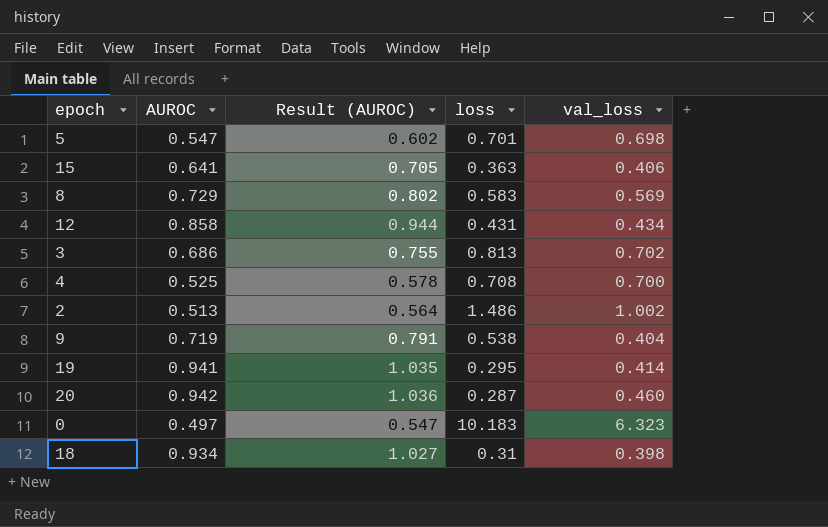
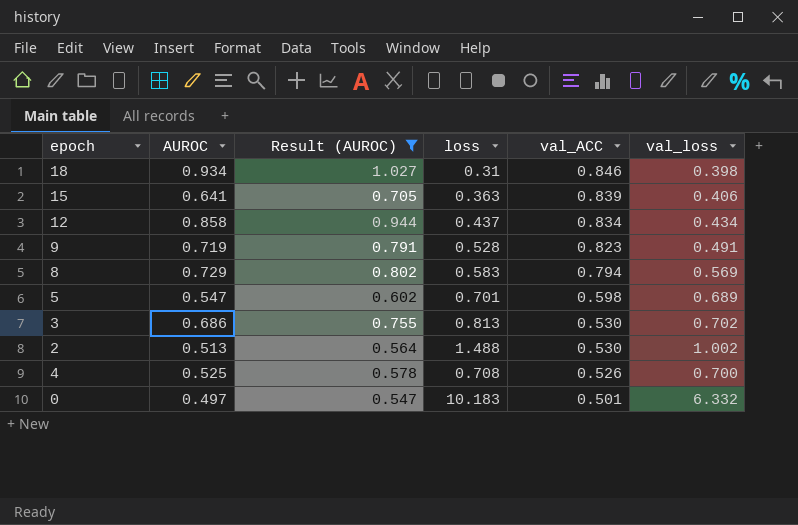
filter: none -> Result (AUROC) <= 1.027
row order: none -> val_ACC descending
column val_ACC | position: none -> 5
12 | loss: 0.431 -> 0.437
9 | loss: 0.538 -> 0.528
9 | val_loss: 0.404 -> 0.491
5 | val_loss: 0.698 -> 0.689
2 | loss: 1.486 -> 1.488
0 | val_loss: 6.323 -> 6.332

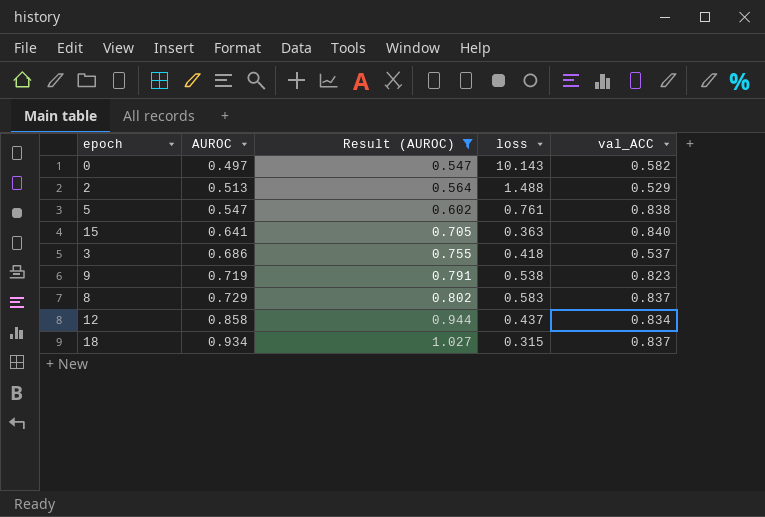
row order: val_ACC descending -> AUROC ascending
column val_loss | position: 6 -> none
row 4: 0.525 | 0.578 | 0.708 | 0.526 | 0.700 -> none
0 | loss: 10.183 -> 10.143
0 | val_ACC: 0.501 -> 0.582
2 | val_ACC: 0.530 -> 0.529
5 | loss: 0.701 -> 0.761
5 | val_ACC: 0.598 -> 0.838
15 | val_ACC: 0.839 -> 0.840
3 | loss: 0.813 -> 0.418
3 | val_ACC: 0.530 -> 0.537
9 | loss: 0.528 -> 0.538
8 | val_ACC: 0.794 -> 0.837
18 | loss: 0.31 -> 0.315
18 | val_ACC: 0.846 -> 0.837

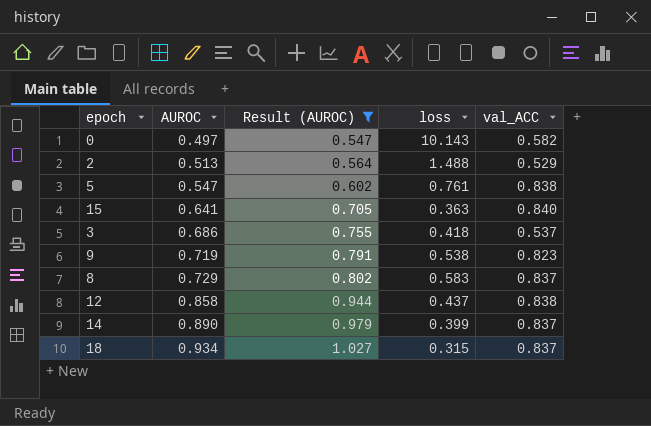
12 | val_ACC: 0.834 -> 0.838
row 14: none -> 0.890 | 0.979 | 0.399 | 0.837

